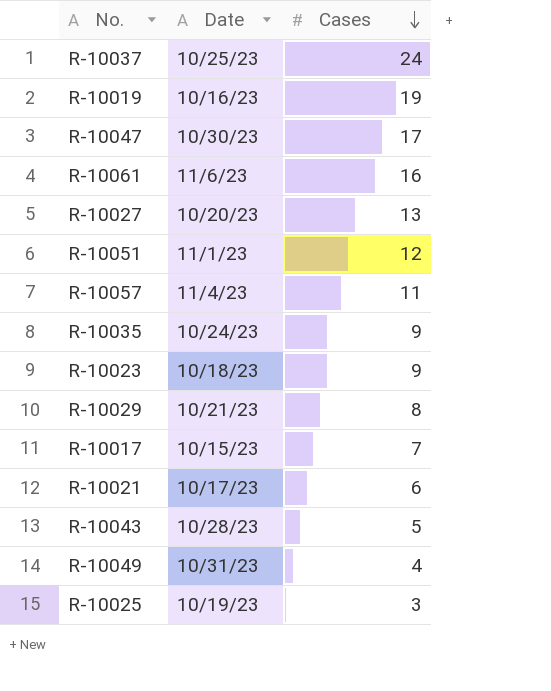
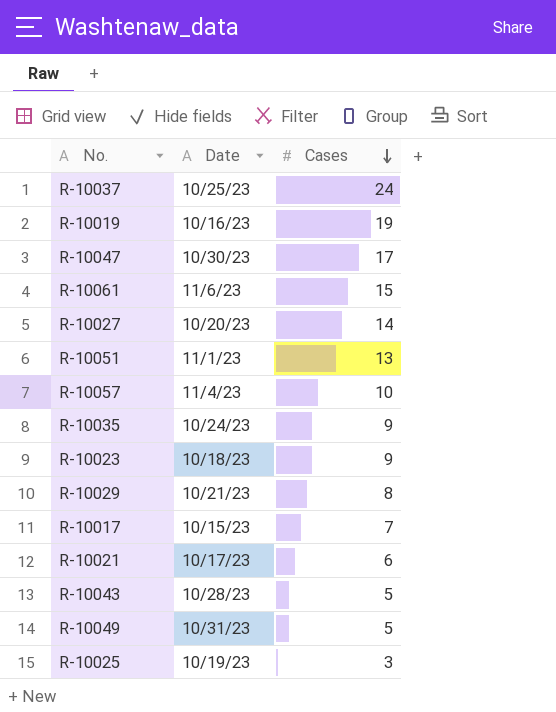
R-10061 | Cases: 16 -> 15
R-10027 | Cases: 13 -> 14
R-10051 | Cases: 12 -> 13
R-10057 | Cases: 11 -> 10
R-10049 | Cases: 4 -> 5

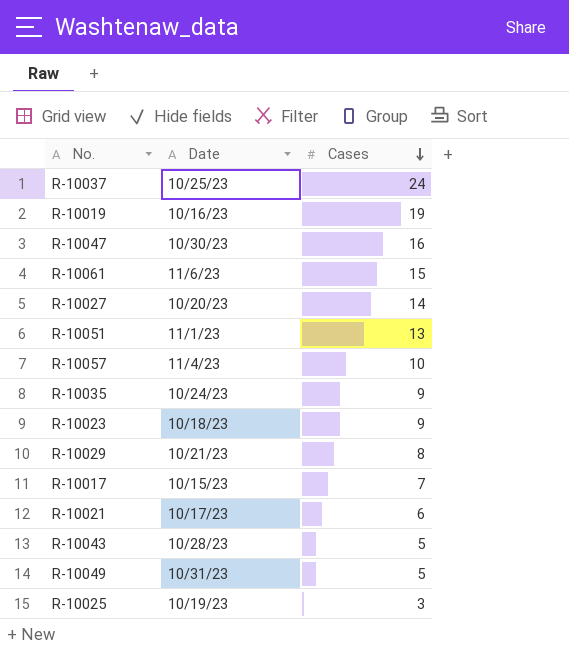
R-10047 | Cases: 17 -> 16

